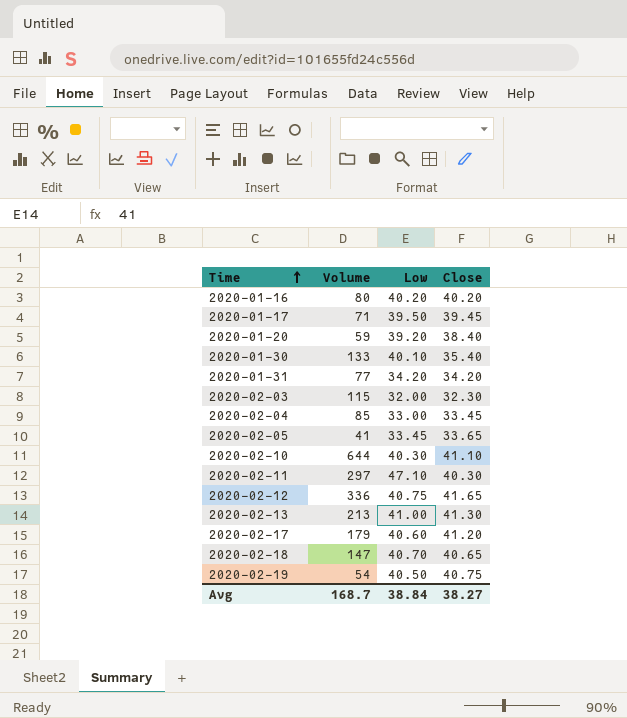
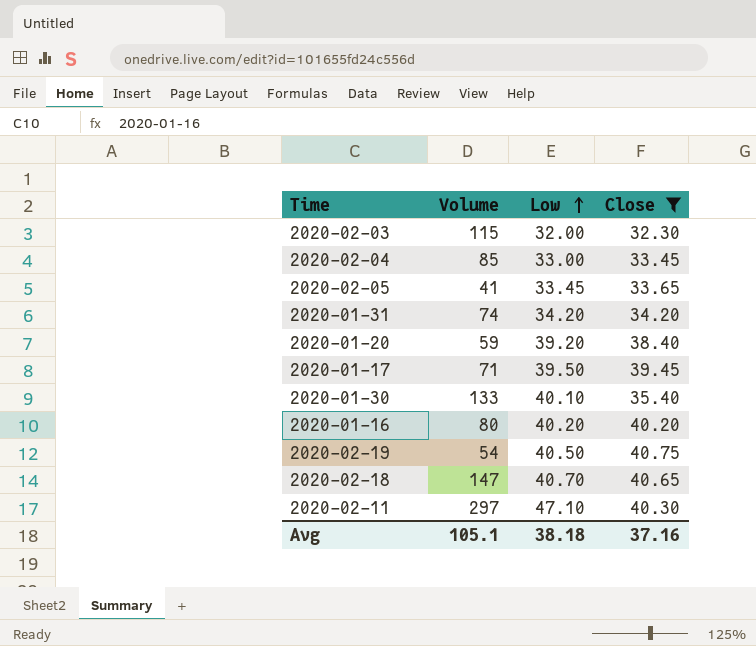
filter: none -> Close <= 40.75
row order: Time ascending -> Low ascending
2020-01-31 | Volume: 77 -> 74
Avg | Volume: 168.7 -> 105.1
Avg | Low: 38.84 -> 38.18
Avg | Close: 38.27 -> 37.16

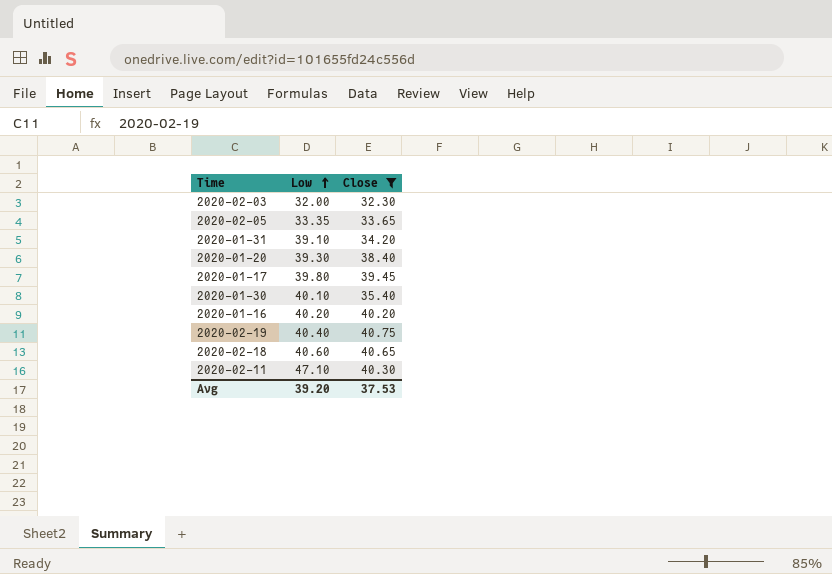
column Volume | position: 2 -> none
row 2020-02-04: 85 | 33.00 | 33.45 -> none
2020-02-05 | Low: 33.45 -> 33.35
2020-01-31 | Low: 34.20 -> 39.10
2020-01-20 | Low: 39.20 -> 39.30
2020-01-17 | Low: 39.50 -> 39.80
2020-02-19 | Low: 40.50 -> 40.40
2020-02-18 | Low: 40.70 -> 40.60
Avg | Low: 38.18 -> 39.20
Avg | Close: 37.16 -> 37.53

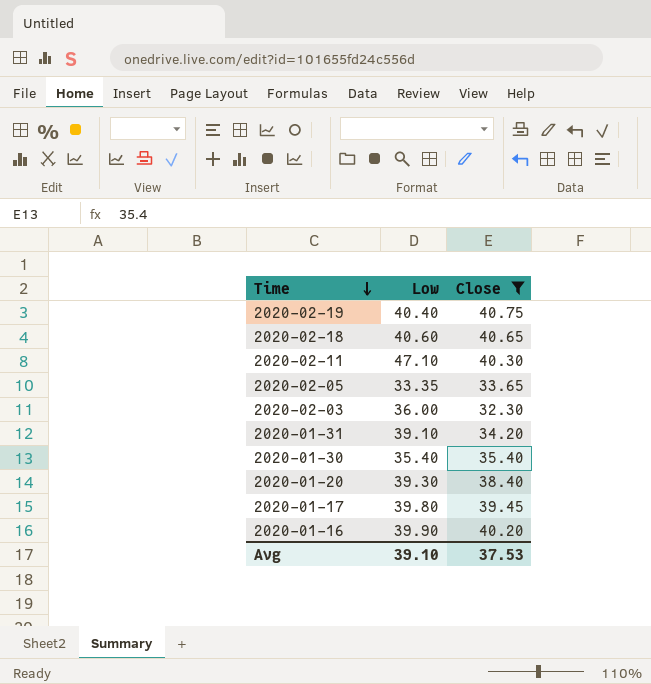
row order: Low ascending -> Time descending
2020-02-03 | Low: 32.00 -> 36.00
2020-01-30 | Low: 40.10 -> 35.40
2020-01-16 | Low: 40.20 -> 39.90
Avg | Low: 39.20 -> 39.10

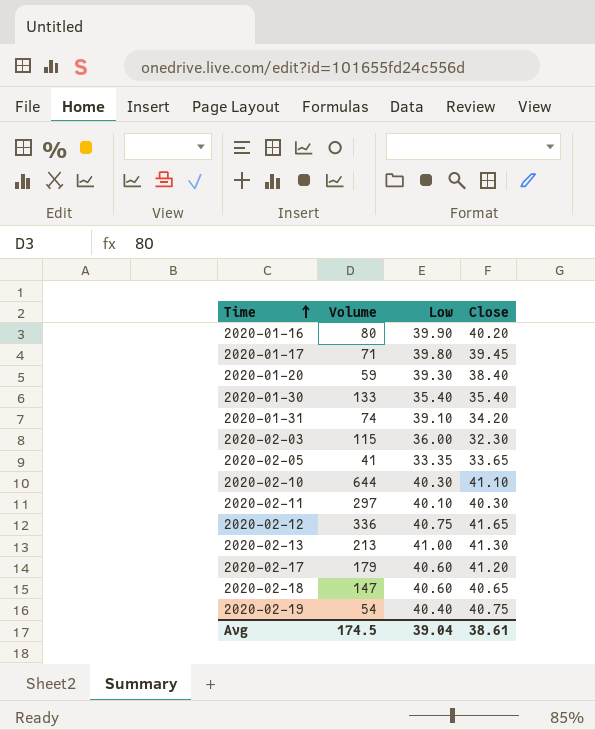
filter: Close <= 40.75 -> none
row order: Time descending -> Time ascending
column Volume | position: none -> 2
2020-02-11 | Low: 47.10 -> 40.10
Avg | Low: 39.10 -> 39.04
Avg | Close: 37.53 -> 38.61

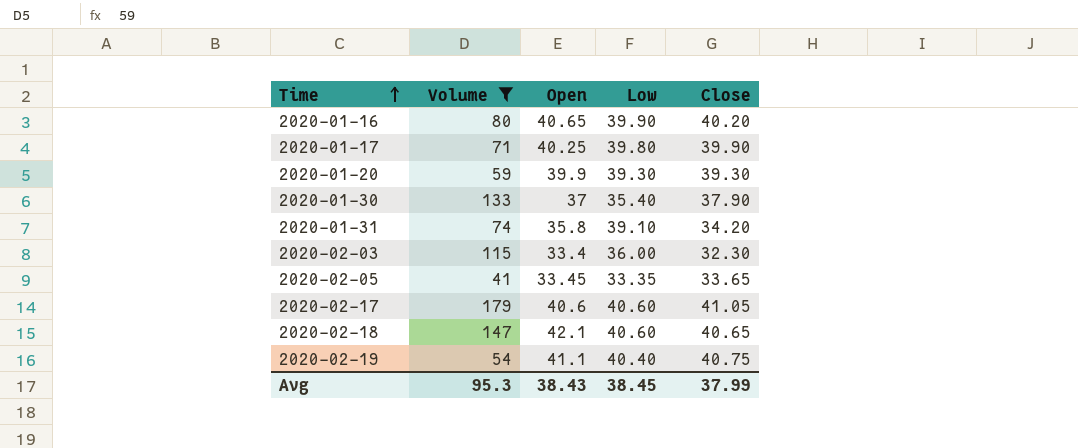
filter: none -> Volume <= 179
column Open | position: none -> 3
2020-01-17 | Close: 39.45 -> 39.90
2020-01-20 | Close: 38.40 -> 39.30
2020-01-30 | Close: 35.40 -> 37.90
2020-02-17 | Close: 41.20 -> 41.05
Avg | Volume: 174.5 -> 95.3
Avg | Low: 39.04 -> 38.45
Avg | Close: 38.61 -> 37.99

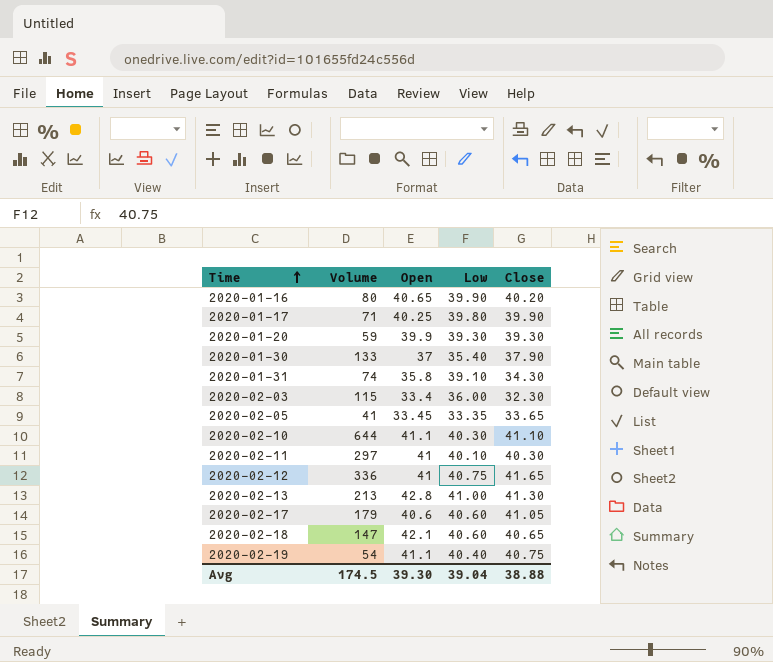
filter: Volume <= 179 -> none
2020-01-31 | Close: 34.20 -> 34.30
Avg | Volume: 95.3 -> 174.5
Avg | Open: 38.43 -> 39.30
Avg | Low: 38.45 -> 39.04
Avg | Close: 37.99 -> 38.88

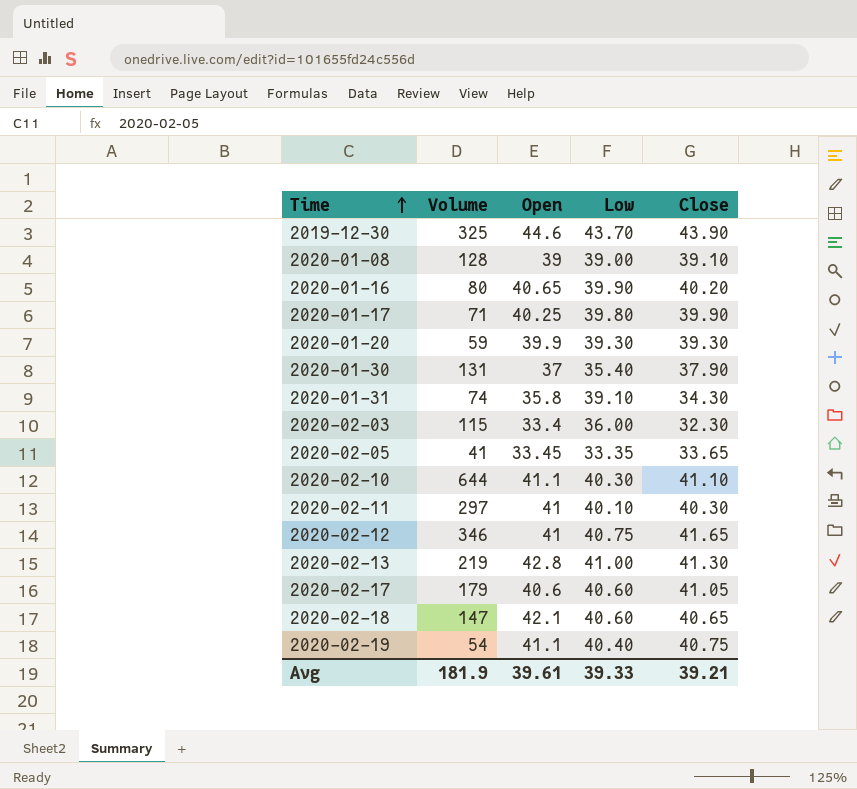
row 2019-12-30: none -> 325 | 44.6 | 43.70 | 43.90
row 2020-01-08: none -> 128 | 39 | 39.00 | 39.10
2020-01-30 | Volume: 133 -> 131
2020-02-12 | Volume: 336 -> 346
2020-02-13 | Volume: 213 -> 219
Avg | Volume: 174.5 -> 181.9
Avg | Open: 39.30 -> 39.61
Avg | Low: 39.04 -> 39.33
Avg | Close: 38.88 -> 39.21

